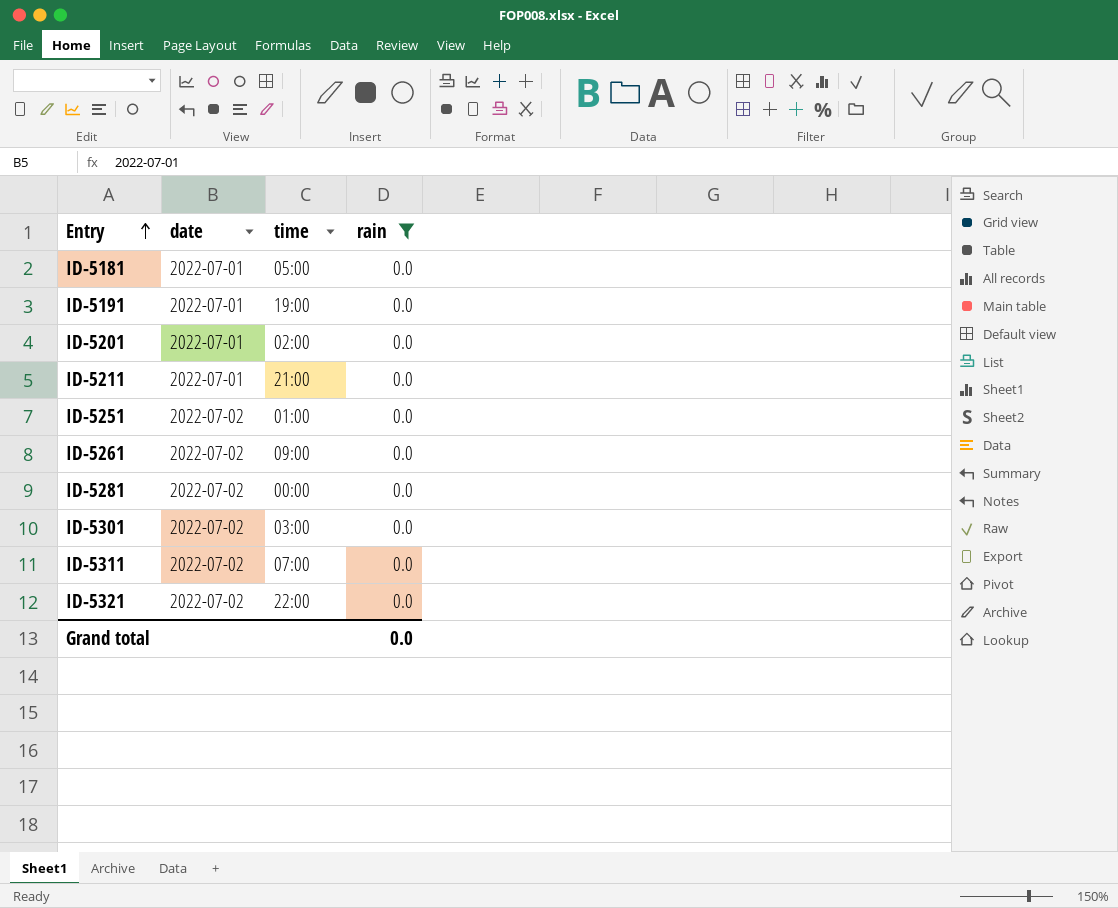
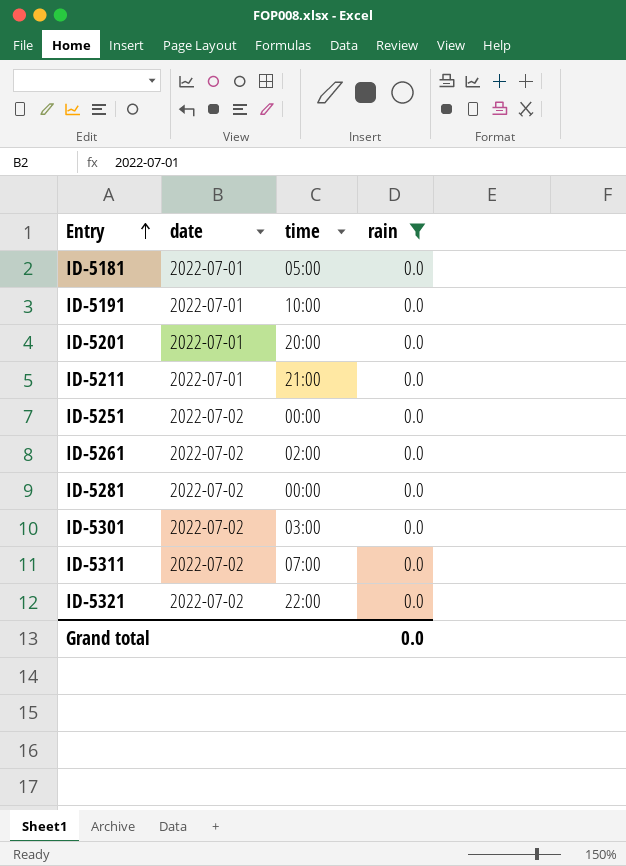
ID-5191 | time: 19:00 -> 10:00
ID-5201 | time: 02:00 -> 20:00
ID-5251 | time: 01:00 -> 00:00
ID-5261 | time: 09:00 -> 02:00

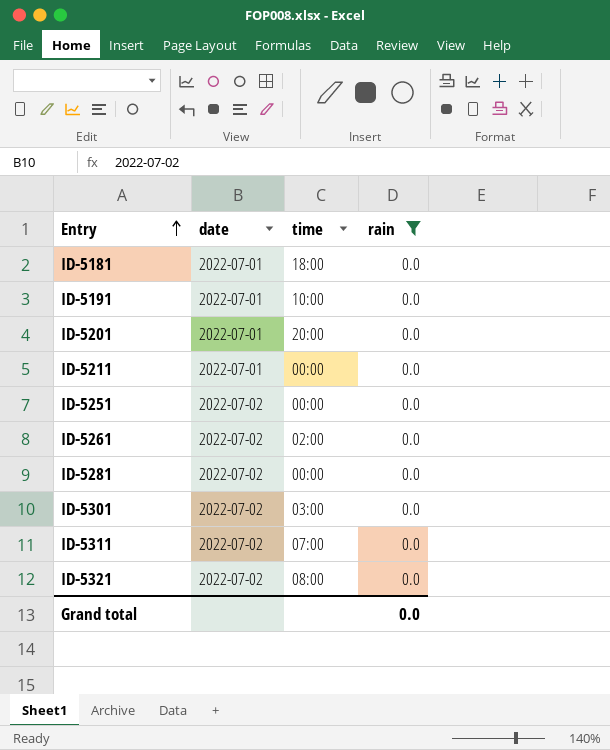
ID-5181 | time: 05:00 -> 18:00
ID-5211 | time: 21:00 -> 00:00
ID-5321 | time: 22:00 -> 08:00

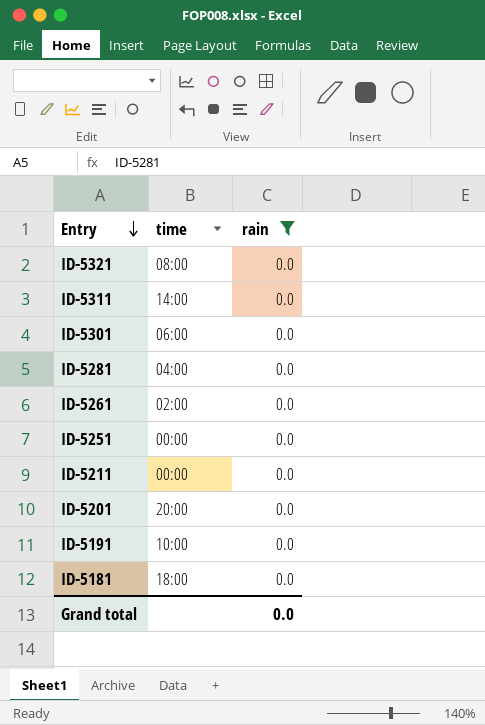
row order: Entry ascending -> Entry descending
column date | position: 2 -> none
ID-5311 | time: 07:00 -> 14:00
ID-5301 | time: 03:00 -> 06:00
ID-5281 | time: 00:00 -> 04:00

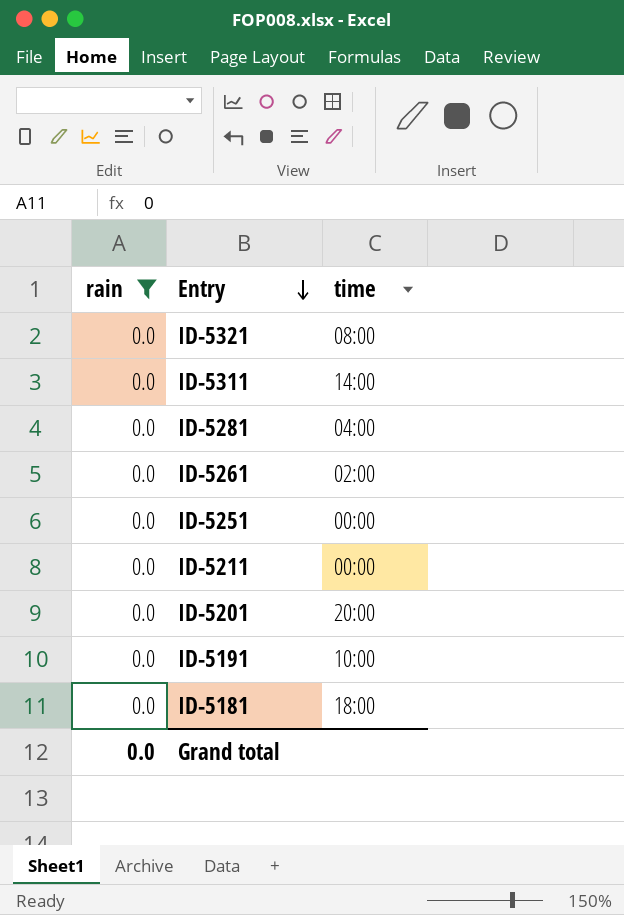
column rain | position: 3 -> 1
row ID-5301: 06:00 | 0.0 -> none

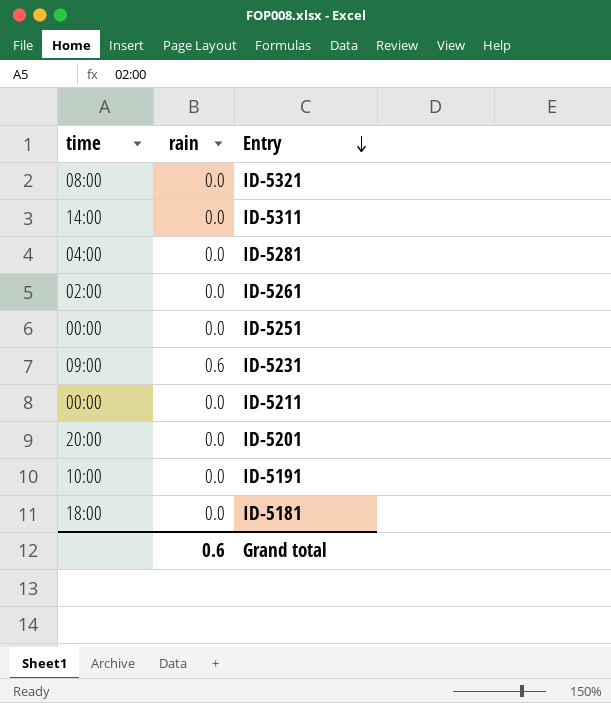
filter: rain = 0.0 -> none
column time | position: 3 -> 1
Grand total | rain: 0.0 -> 0.6

